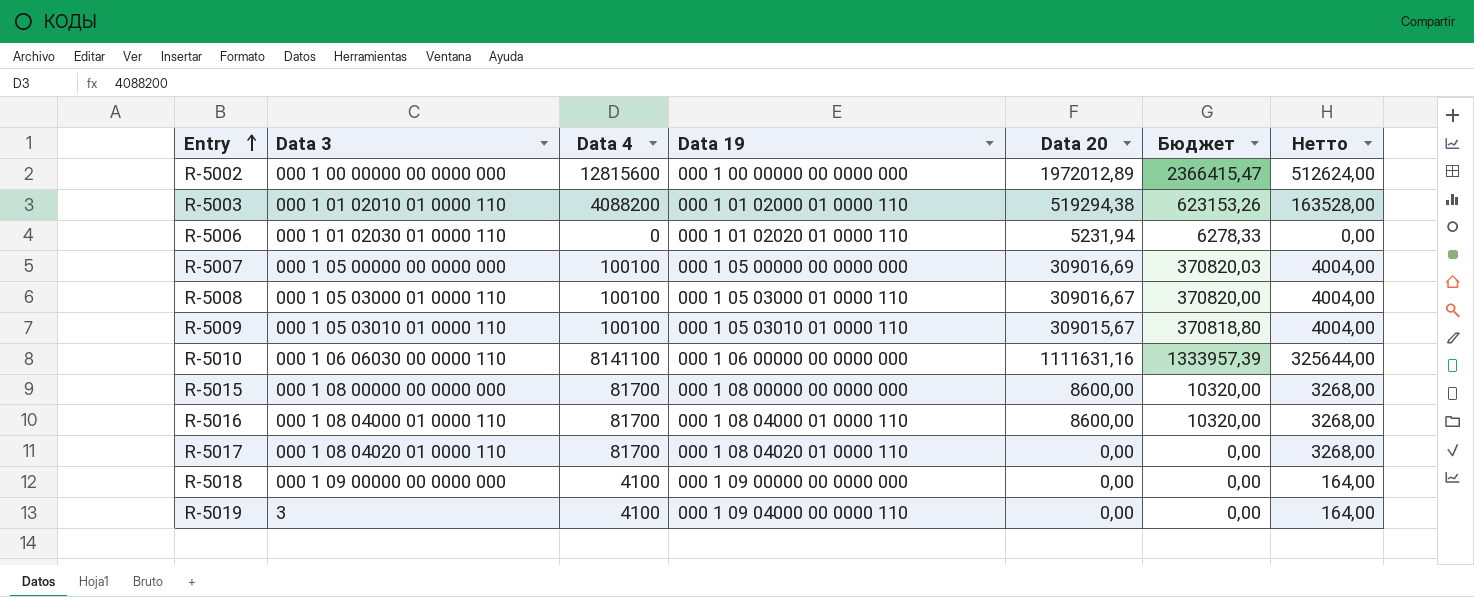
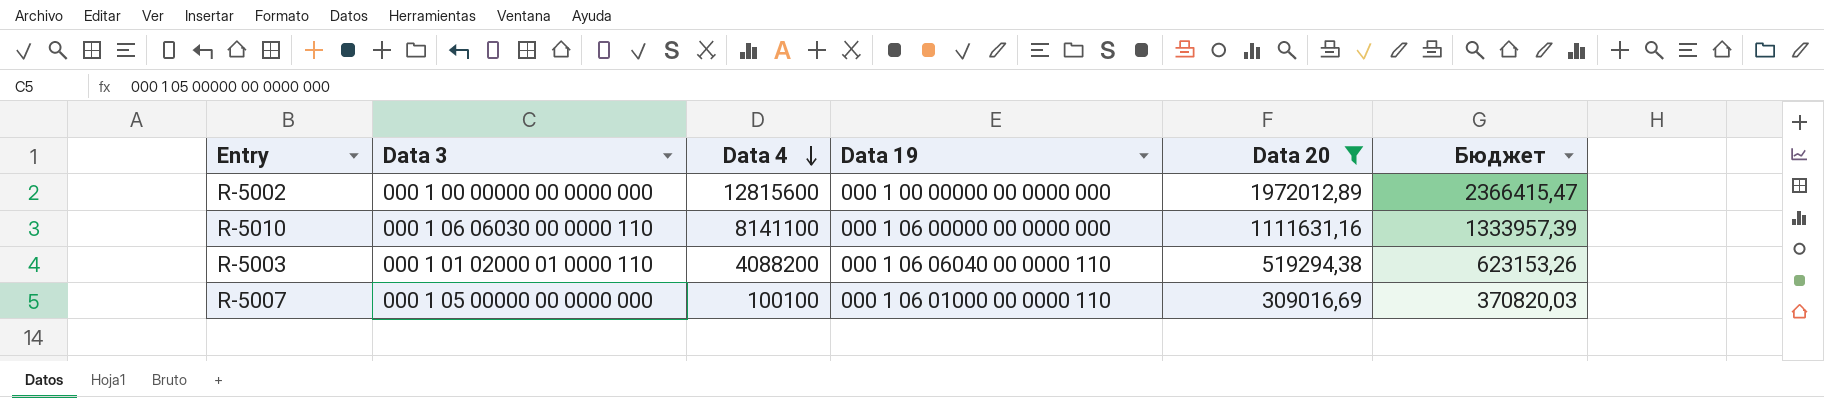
filter: none -> Data 20 >= 309016,69
row order: Entry ascending -> Data 4 descending
column Нетто | formula: [Data 4] * 0,04 -> none
R-5003 | Data 3: 000 1 01 02010 01 0000 110 -> 000 1 01 02000 01 0000 110
R-5003 | Data 19: 000 1 01 02000 01 0000 110 -> 000 1 06 06040 00 0000 110
R-5007 | Data 19: 000 1 05 00000 00 0000 000 -> 000 1 06 01000 00 0000 110

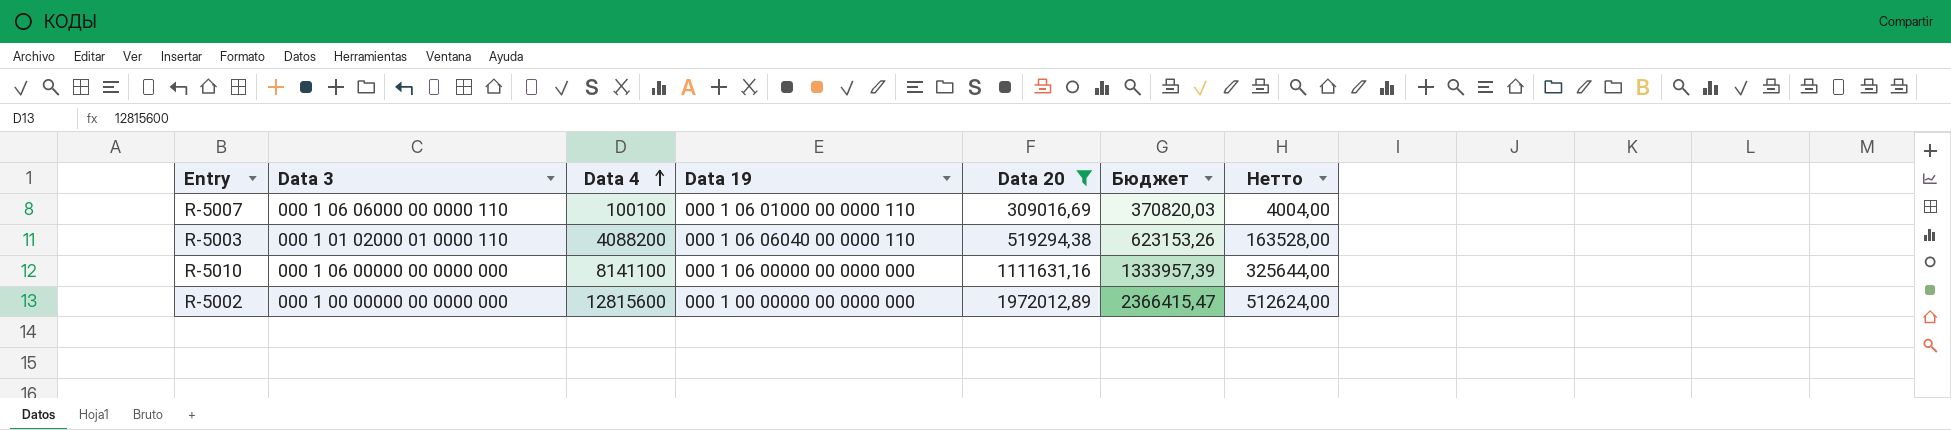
row order: Data 4 descending -> Data 4 ascending
column Нетто | formula: none -> [Data 4] * 0,04
R-5007 | Data 3: 000 1 05 00000 00 0000 000 -> 000 1 06 06000 00 0000 110
R-5010 | Data 3: 000 1 06 06030 00 0000 110 -> 000 1 06 00000 00 0000 000

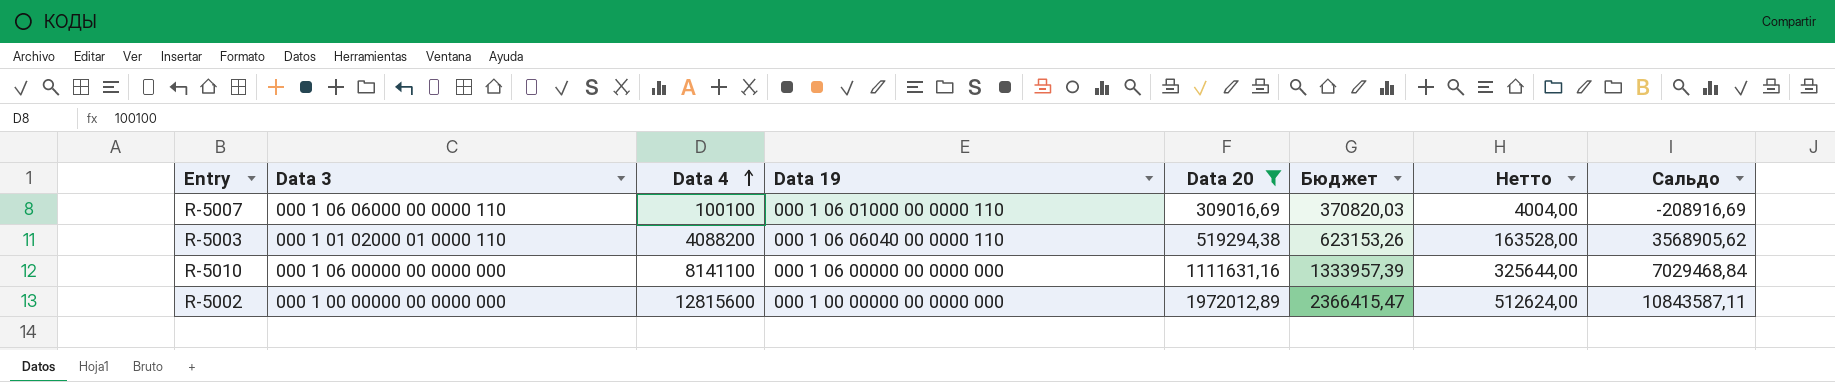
column Сальдо | formula: none -> [Data 4] - [Data 20]

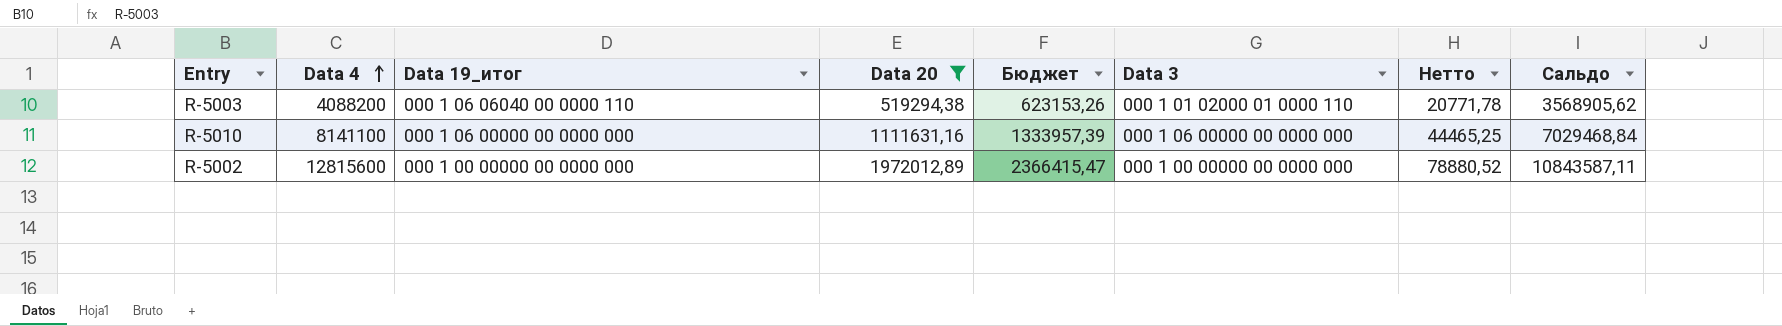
column name: Data 19 -> Data 19_итог
column Data 3 | position: 2 -> 6
column Нетто | formula: [Data 4] * 0,04 -> [Data 20] * 0,04
row R-5007: 000 1 06 06000 00 0000 110 | 100100 | 000 1 06 01000 00 0000 110 | 309016,69 | 370820,03 | 4004,00 | -208916,69 -> none

